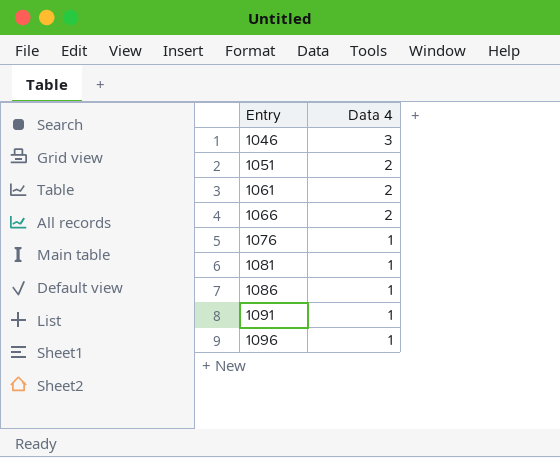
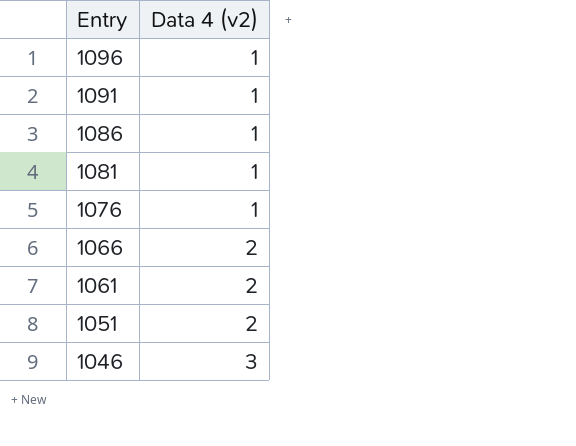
row order: Entry ascending -> Entry descending
column name: Data 4 -> Data 4 (v2)

